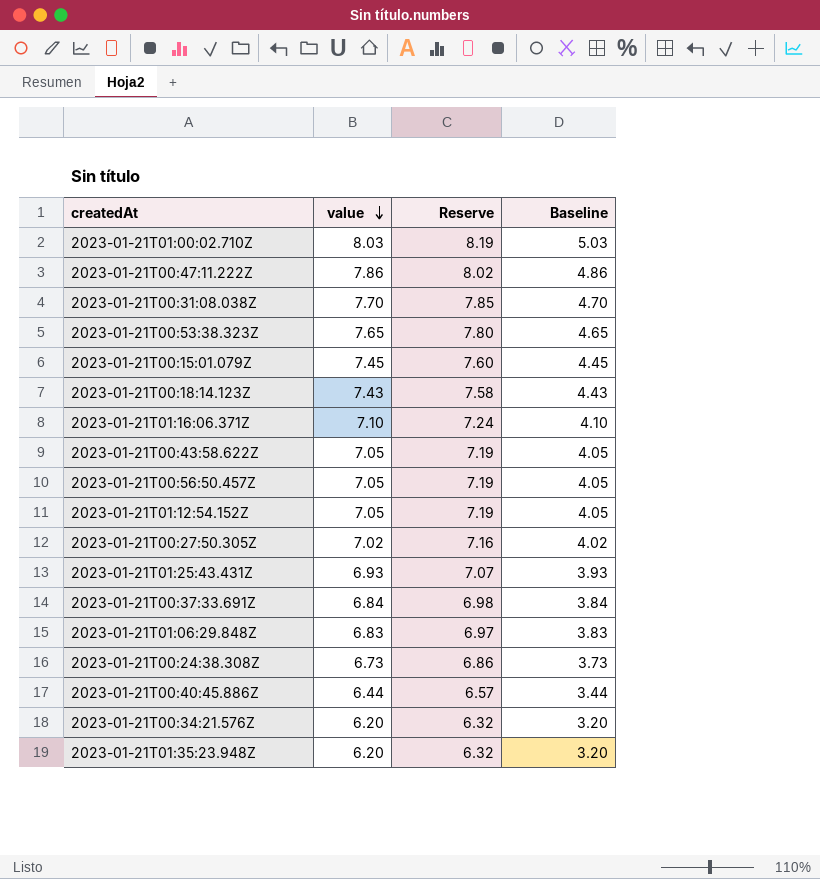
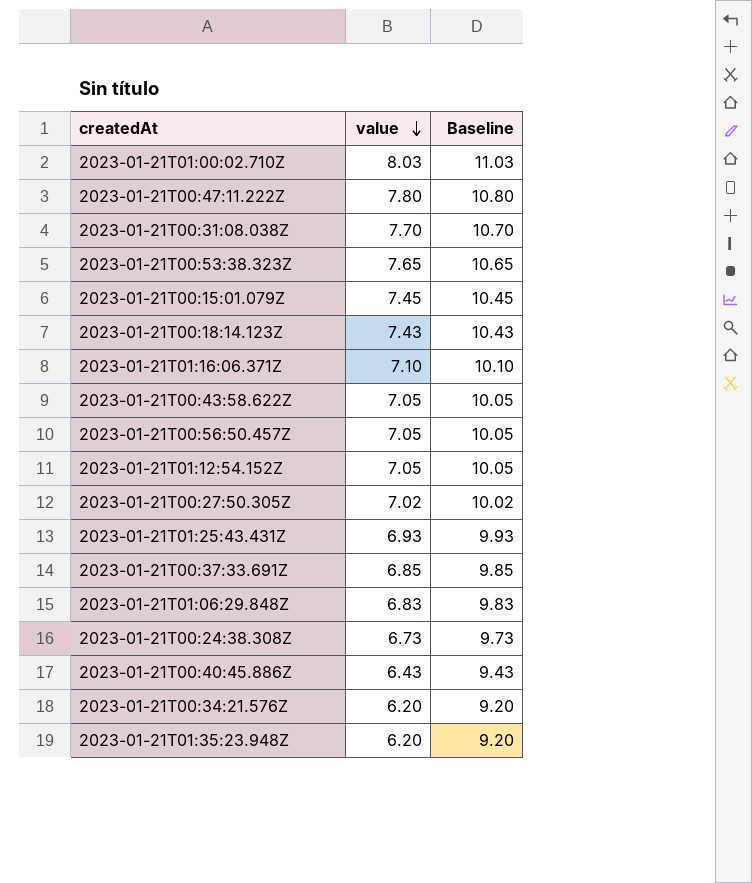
column Reserve | formula: [value] * 1.02 -> none
column Baseline | formula: [value] - 3 -> [value] + 3
2023-01-21T00:47:11.222Z | value: 7.86 -> 7.80
2023-01-21T00:37:33.691Z | value: 6.84 -> 6.85
2023-01-21T00:40:45.886Z | value: 6.44 -> 6.43

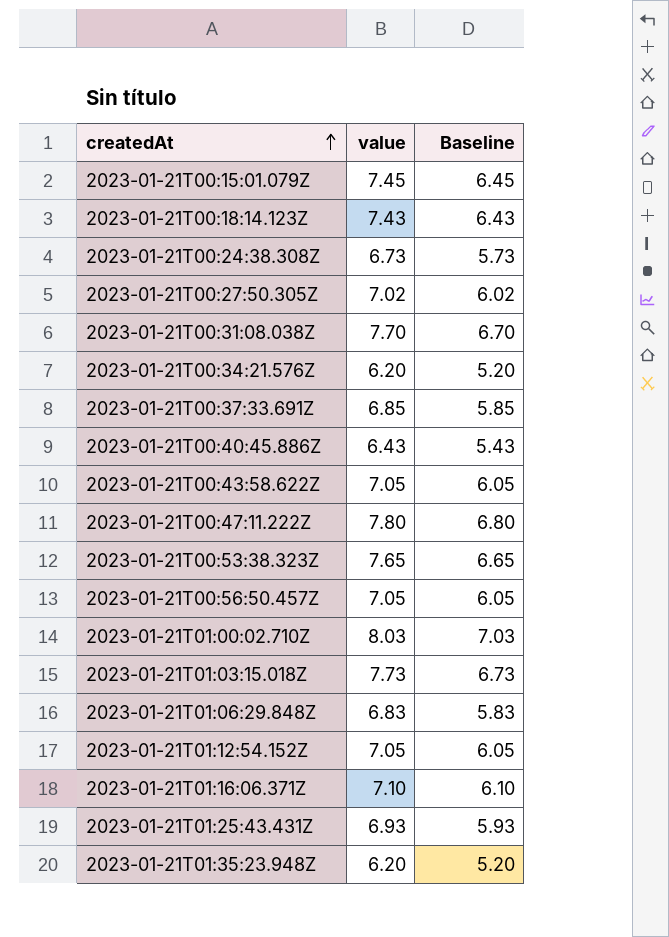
row order: value descending -> createdAt ascending
column Baseline | formula: [value] + 3 -> [value] - 1
row 2023-01-21T01:03:15.018Z: none -> 7.73 | 6.73

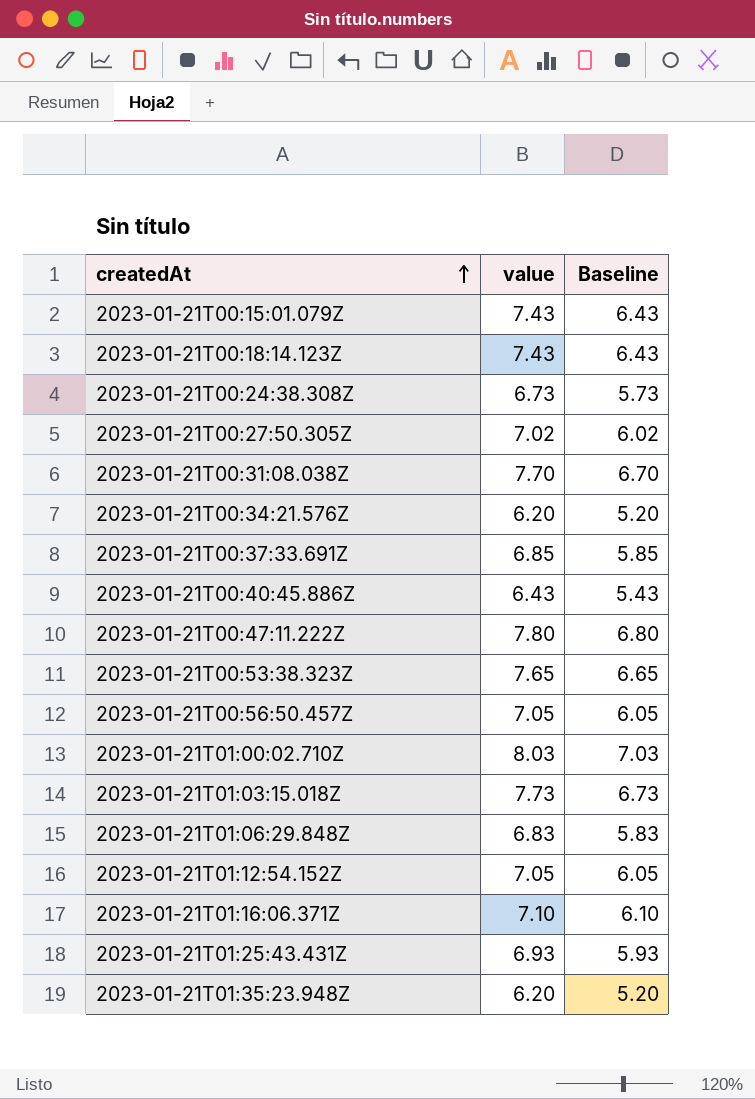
row 2023-01-21T00:43:58.622Z: 7.05 | 6.05 -> none
2023-01-21T00:15:01.079Z | value: 7.45 -> 7.43
2023-01-21T00:15:01.079Z | Baseline: 6.45 -> 6.43

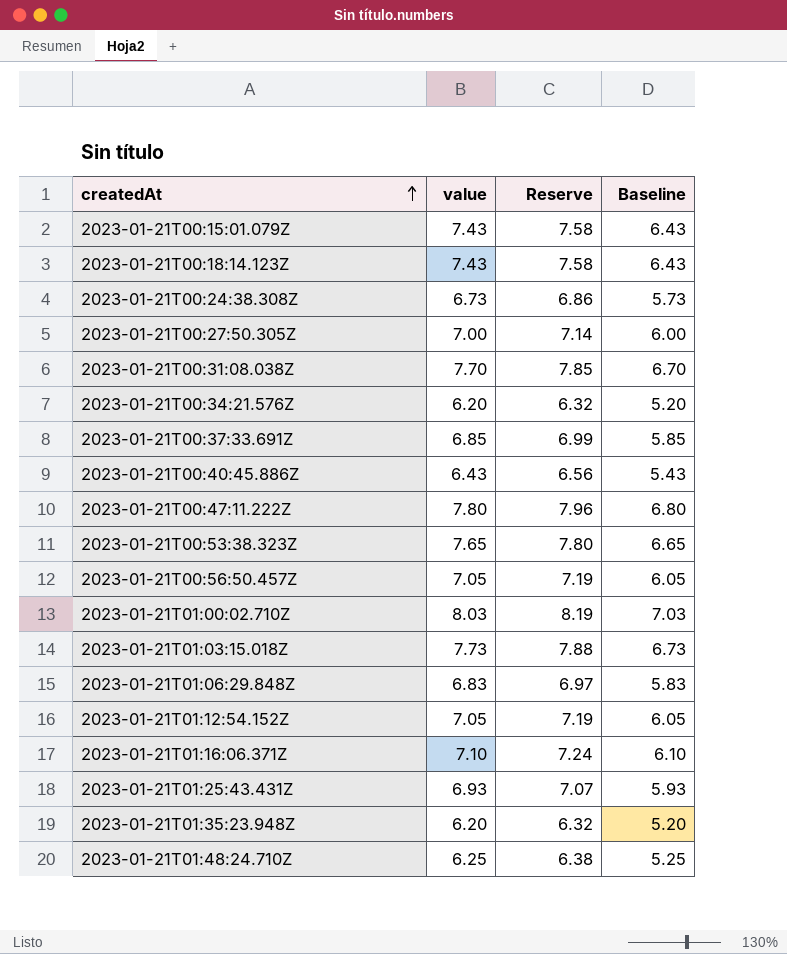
column Reserve | formula: none -> [value] * 1.02
2023-01-21T00:27:50.305Z | value: 7.02 -> 7.00
2023-01-21T00:27:50.305Z | Baseline: 6.02 -> 6.00
row 2023-01-21T01:48:24.710Z: none -> 6.25 | 6.38 | 5.25

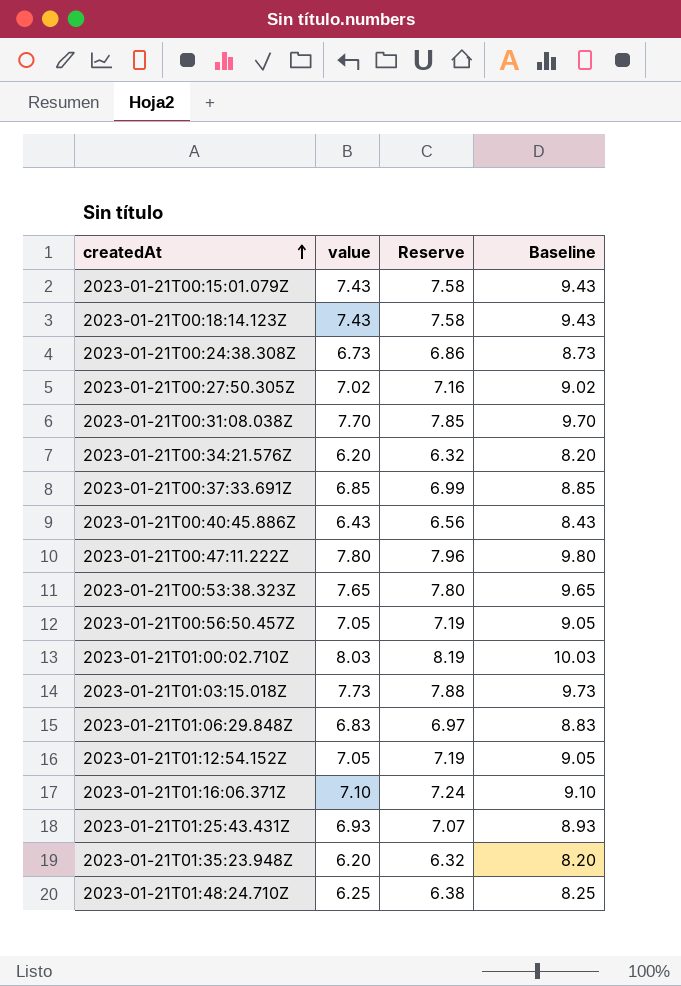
column Baseline | formula: [value] - 1 -> [value] + 2
2023-01-21T00:27:50.305Z | value: 7.00 -> 7.02
2023-01-21T00:27:50.305Z | Reserve: 7.14 -> 7.16

